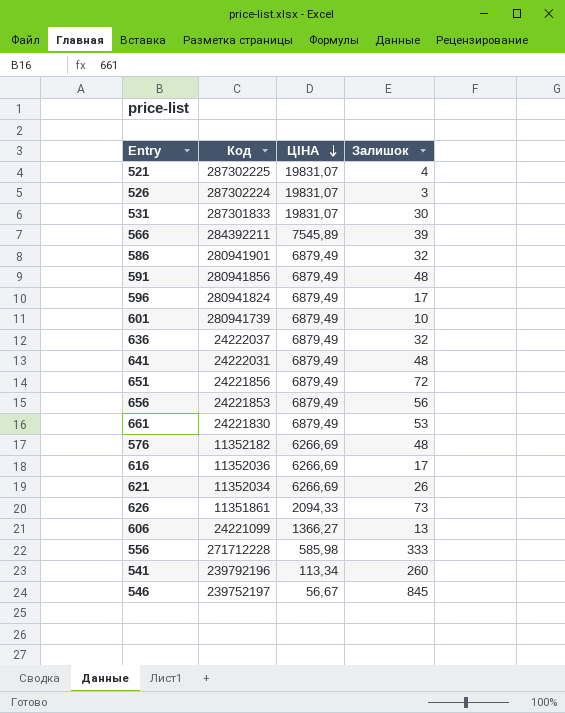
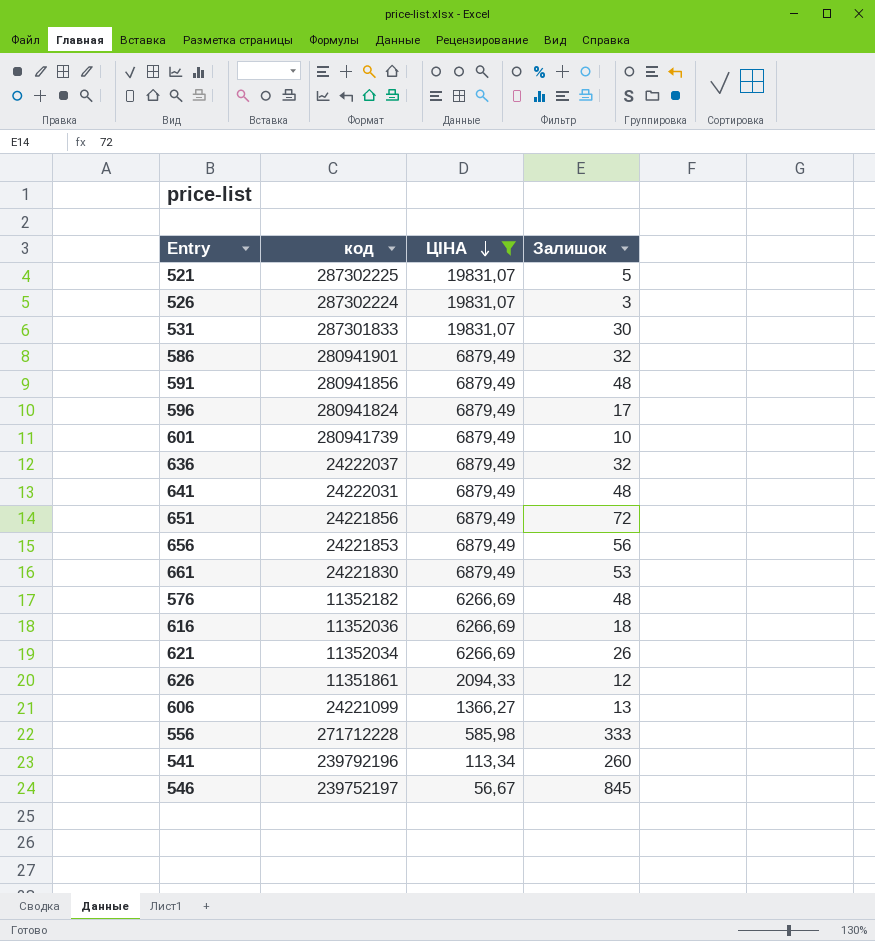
filter: none -> ЦІНА != 7545,89
column name: Код -> код
521 | Залишок: 4 -> 5
616 | Залишок: 17 -> 18
626 | Залишок: 73 -> 12

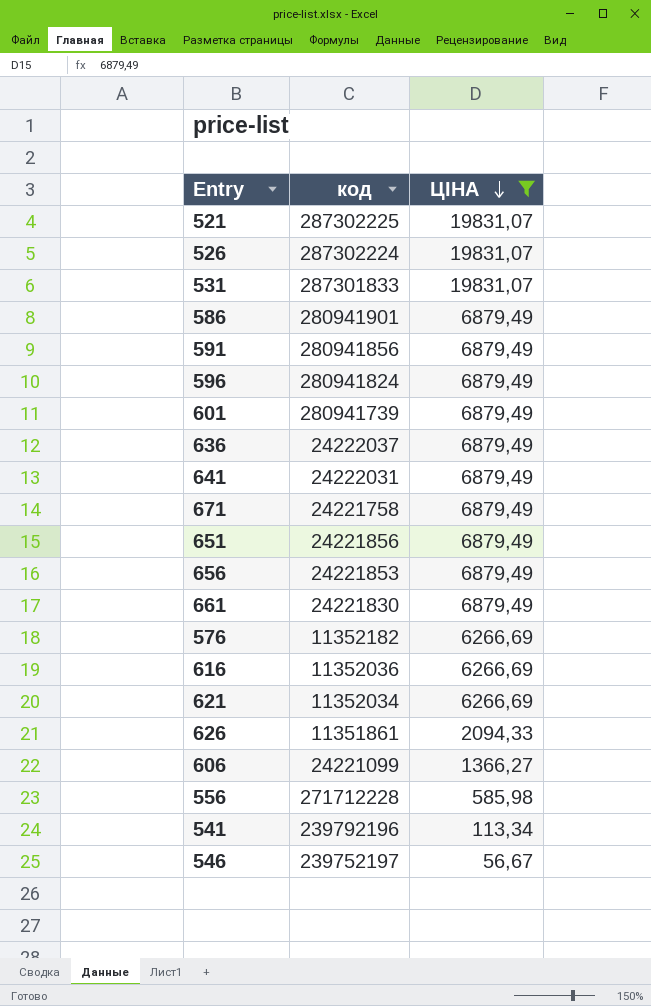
column Залишок | position: 4 -> none
row 671: none -> 24221758 | 6879,49

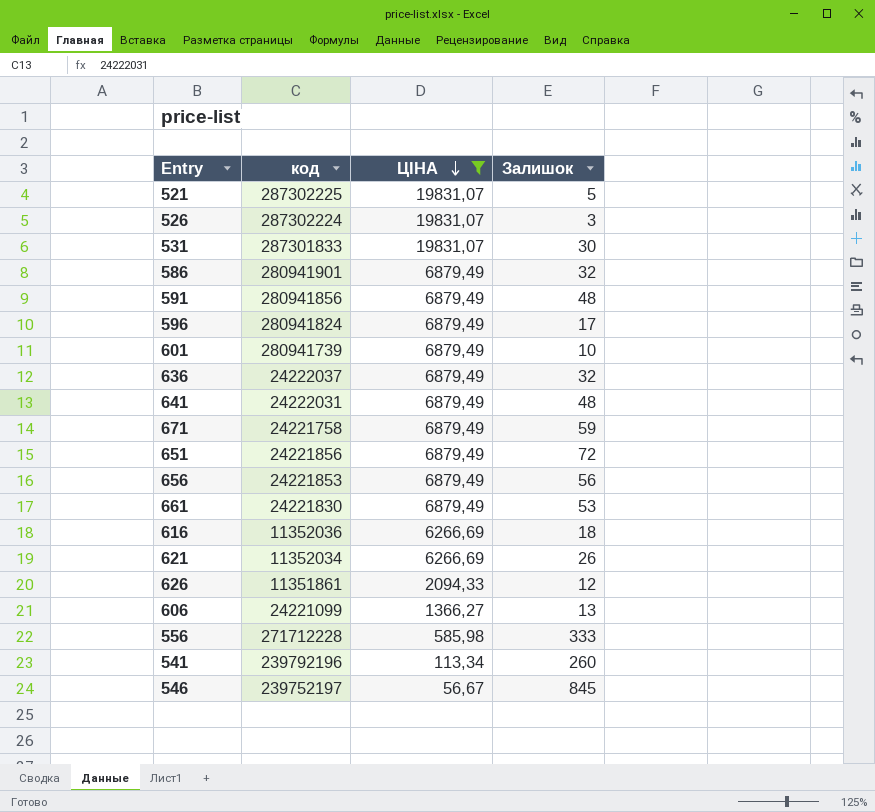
column Залишок | position: none -> 4
row 576: 11352182 | 6266,69 -> none

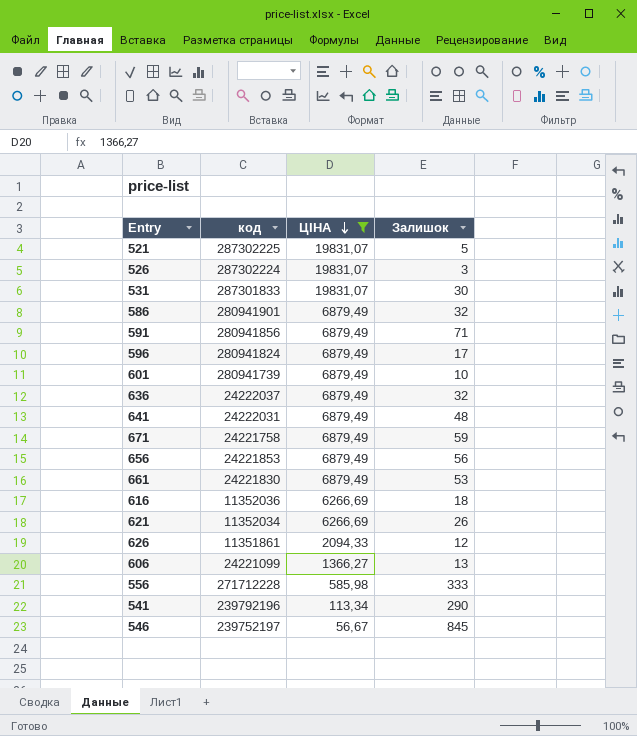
row 651: 24221856 | 6879,49 | 72 -> none
591 | Залишок: 48 -> 71
541 | Залишок: 260 -> 290

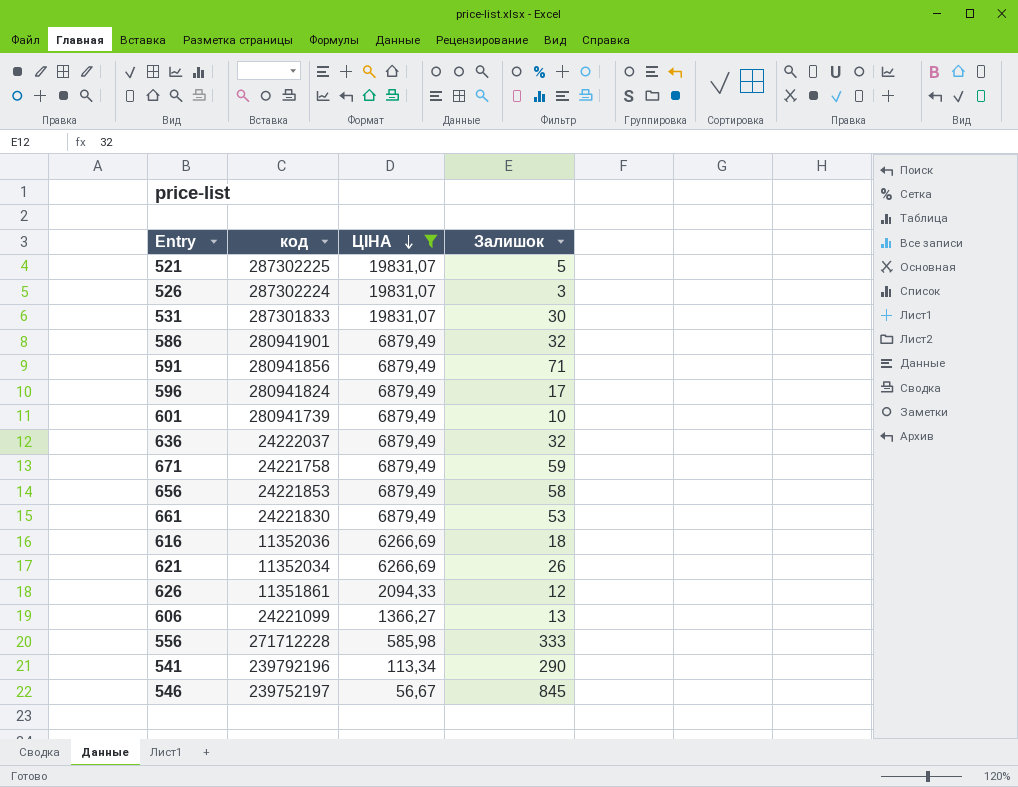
row 641: 24222031 | 6879,49 | 48 -> none
656 | Залишок: 56 -> 58

